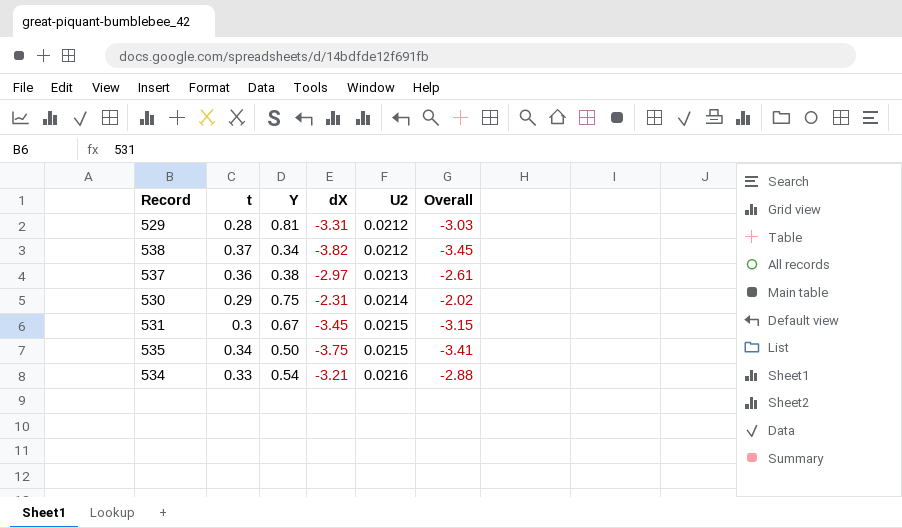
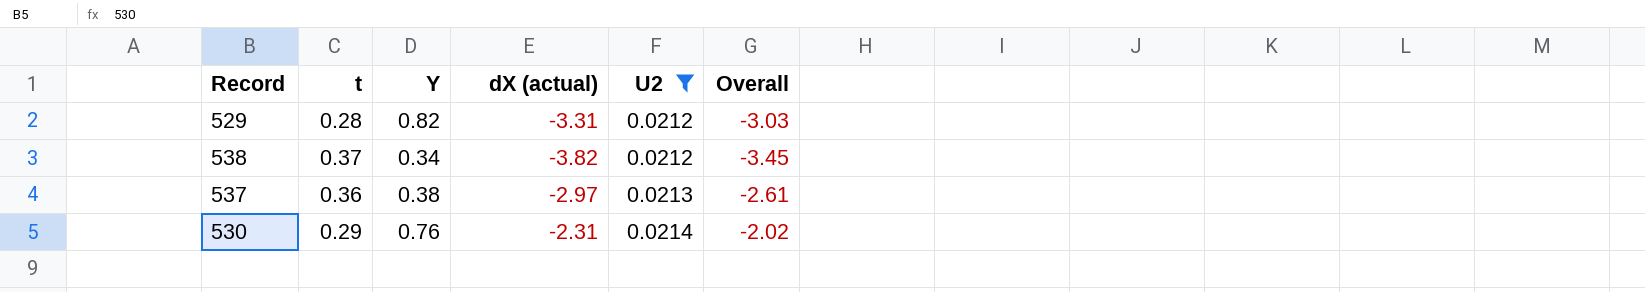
filter: none -> U2 <= 0.0214
column name: dX -> dX (actual)
529 | Y: 0.81 -> 0.82
530 | Y: 0.75 -> 0.76

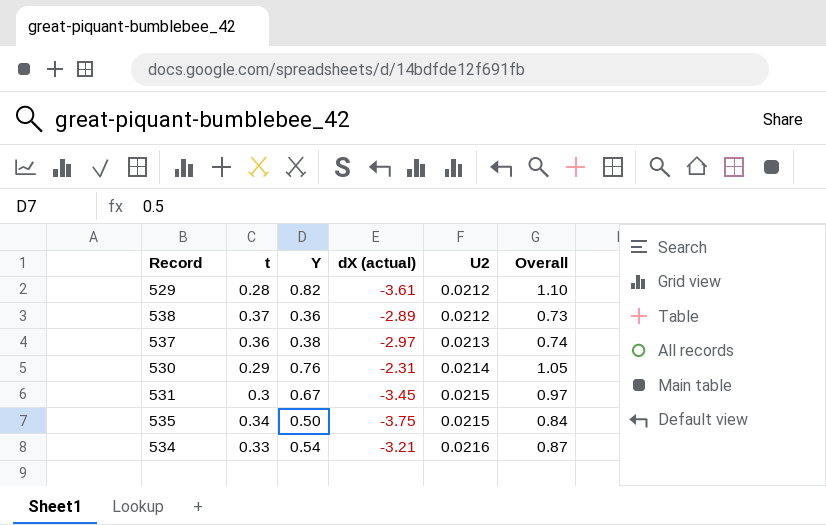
filter: U2 <= 0.0214 -> none
column Overall | formula: [t] + [dX (actual)] -> [t] + [Y]
529 | dX (actual): -3.31 -> -3.61
538 | Y: 0.34 -> 0.36
538 | dX (actual): -3.82 -> -2.89

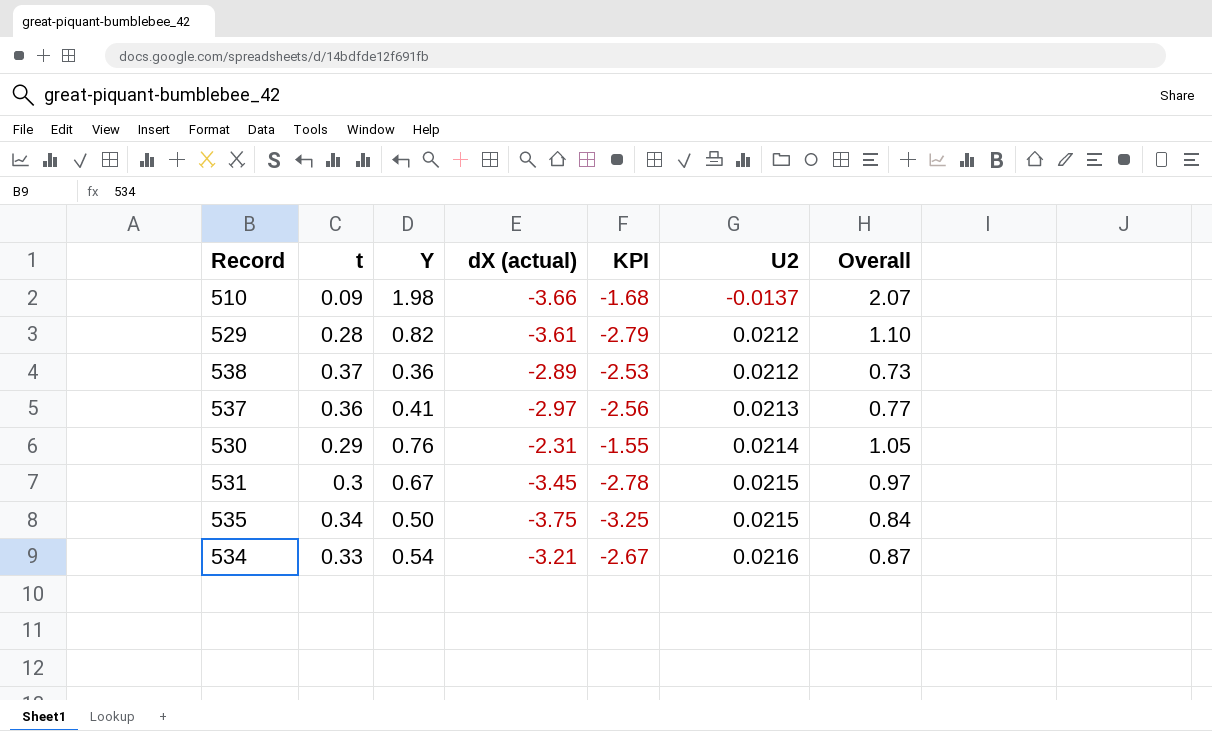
column KPI | formula: none -> [Y] + [dX (actual)]
row 510: none -> 0.09 | 1.98 | -3.66 | -1.68 | -0.0137 | 2.07
537 | Y: 0.38 -> 0.41
537 | Overall: 0.74 -> 0.77

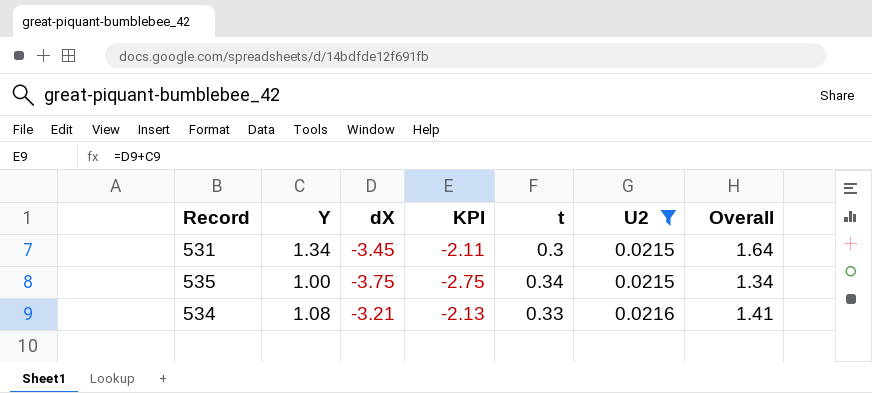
filter: none -> U2 >= 0.0215
column name: dX (actual) -> dX
column t | position: 2 -> 5
531 | Y: 0.67 -> 1.34
531 | KPI: -2.78 -> -2.11
531 | Overall: 0.97 -> 1.64
535 | Y: 0.50 -> 1.00
535 | KPI: -3.25 -> -2.75
535 | Overall: 0.84 -> 1.34
534 | Y: 0.54 -> 1.08
534 | KPI: -2.67 -> -2.13
534 | Overall: 0.87 -> 1.41

